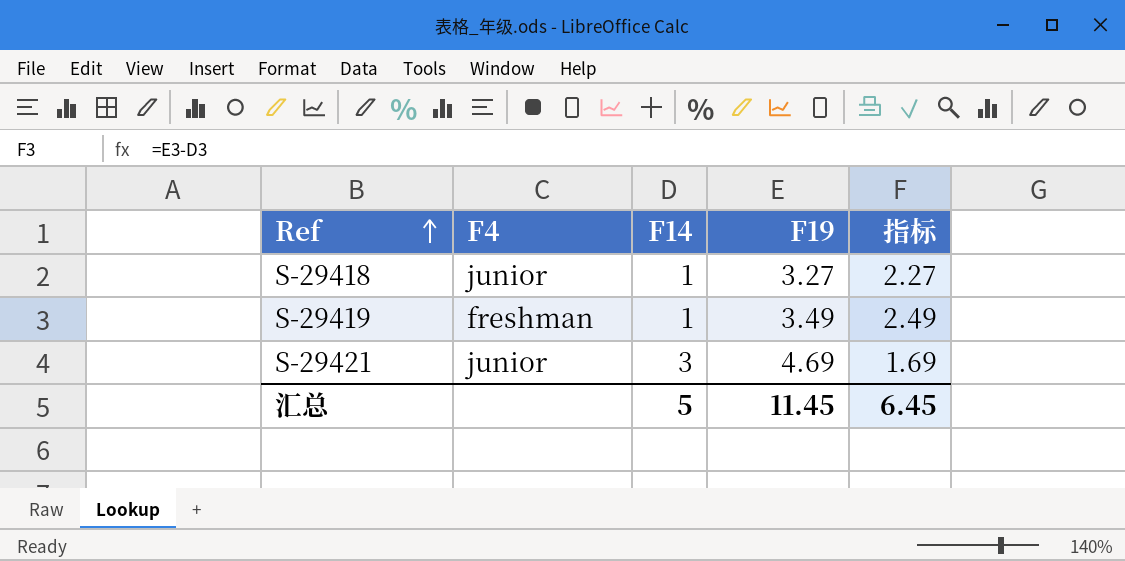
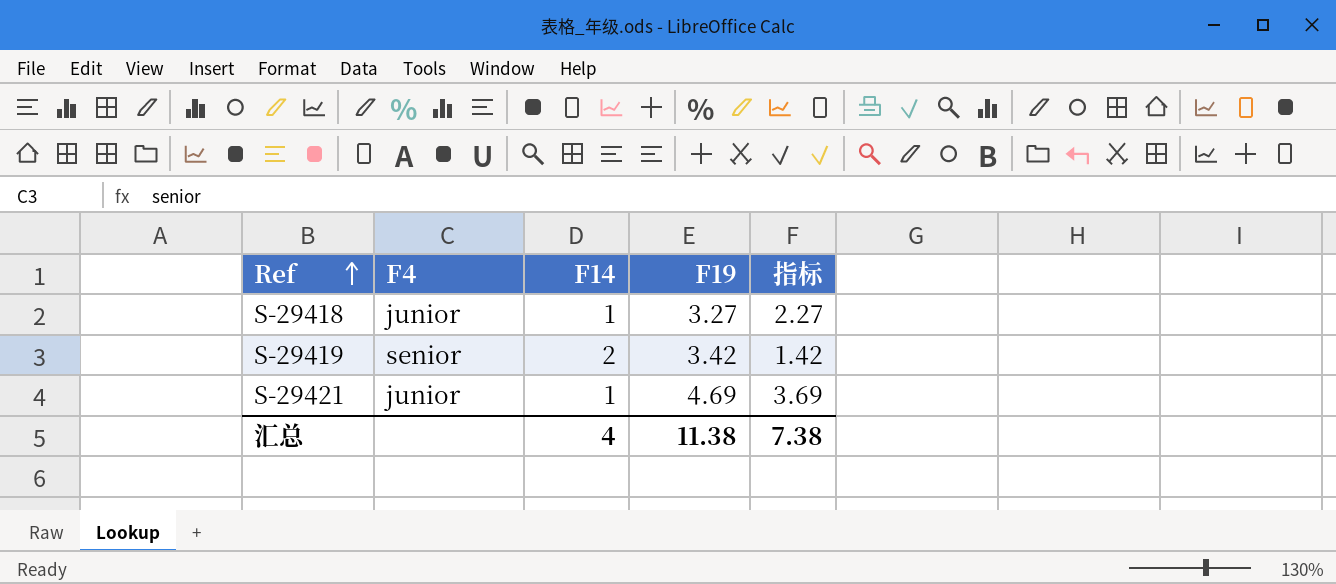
S-29419 | F4: freshman -> senior
S-29419 | F14: 1 -> 2
S-29419 | F19: 3.49 -> 3.42
S-29419 | 指标: 2.49 -> 1.42
S-29421 | F14: 3 -> 1
S-29421 | 指标: 1.69 -> 3.69
汇总 | F14: 5 -> 4
汇总 | F19: 11.45 -> 11.38
汇总 | 指标: 6.45 -> 7.38

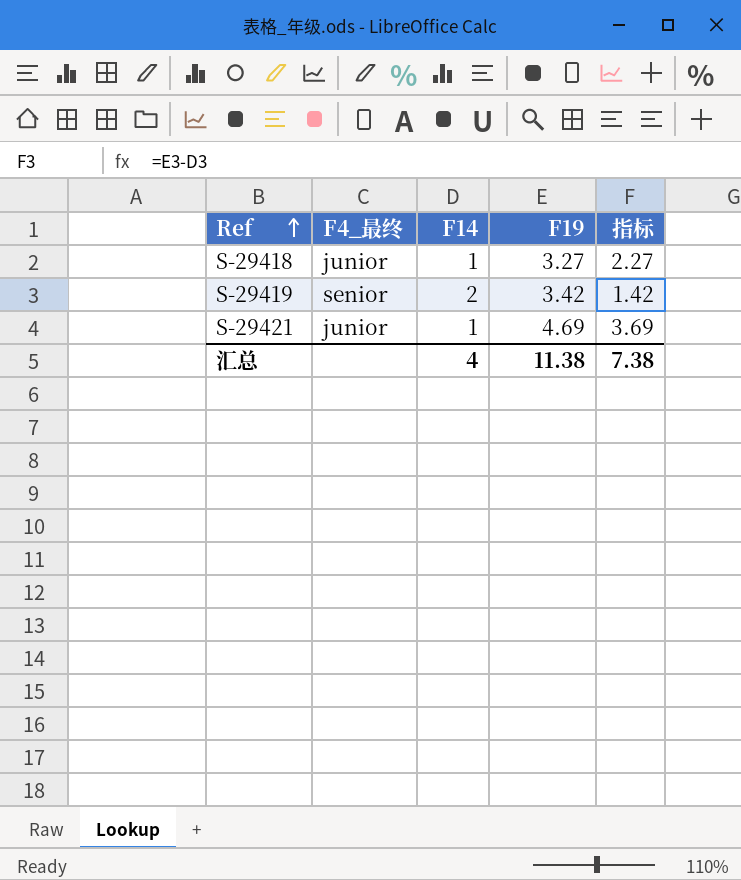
column name: F4 -> F4_最终

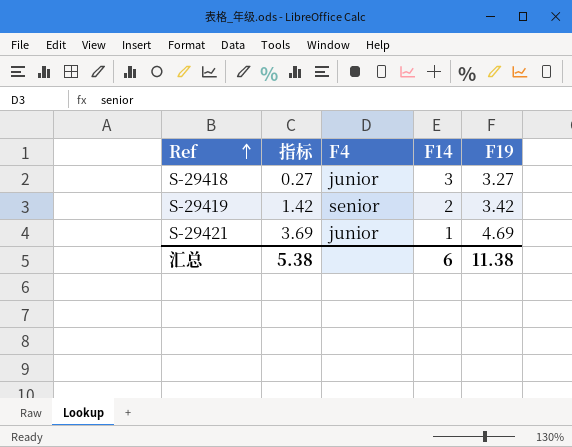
column 指标 | position: 5 -> 2
column name: F4_最终 -> F4
S-29418 | 指标: 2.27 -> 0.27
S-29418 | F14: 1 -> 3
汇总 | 指标: 7.38 -> 5.38
汇总 | F14: 4 -> 6

